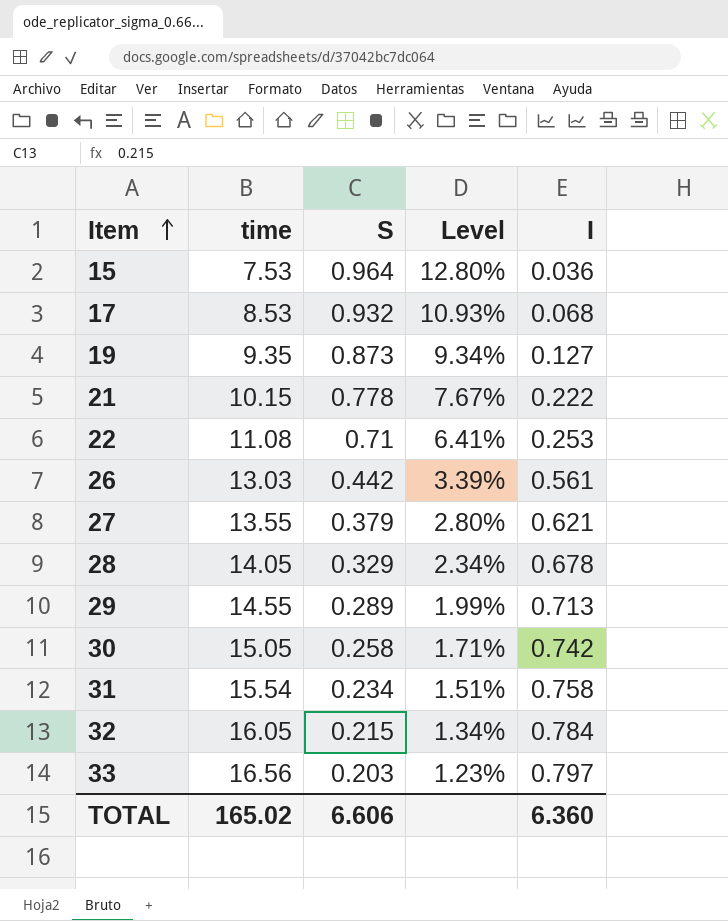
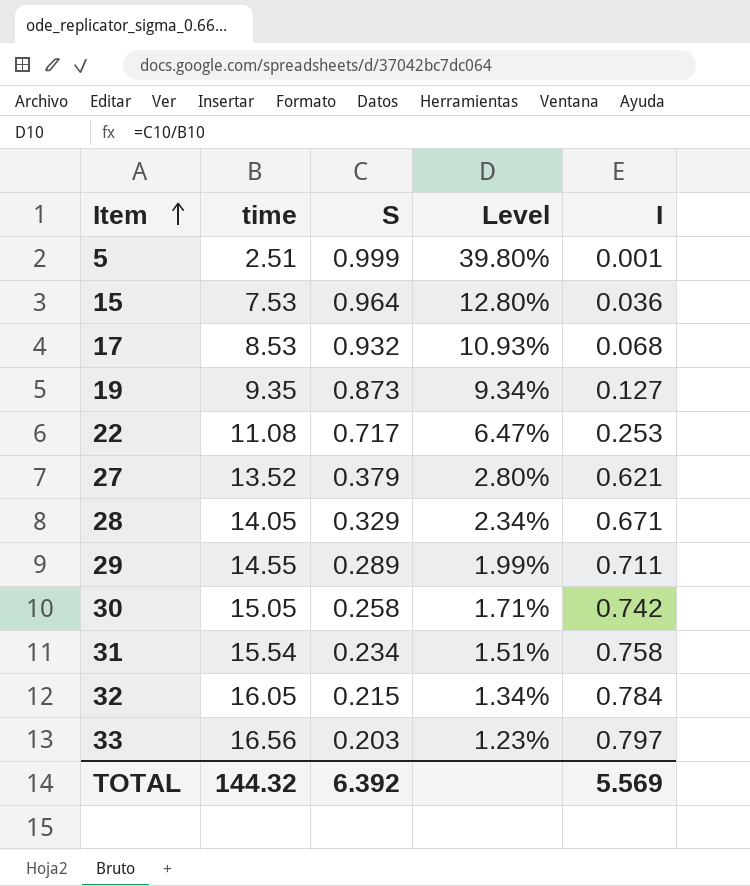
row 21: 10.15 | 0.778 | 7.67% | 0.222 -> none
row 26: 13.03 | 0.442 | 3.39% | 0.561 -> none
row 5: none -> 2.51 | 0.999 | 39.80% | 0.001
22 | S: 0.71 -> 0.717
22 | Level: 6.41% -> 6.47%
27 | time: 13.55 -> 13.52
28 | I: 0.678 -> 0.671
29 | I: 0.713 -> 0.711
TOTAL | time: 165.02 -> 144.32
TOTAL | S: 6.606 -> 6.392
TOTAL | I: 6.360 -> 5.569

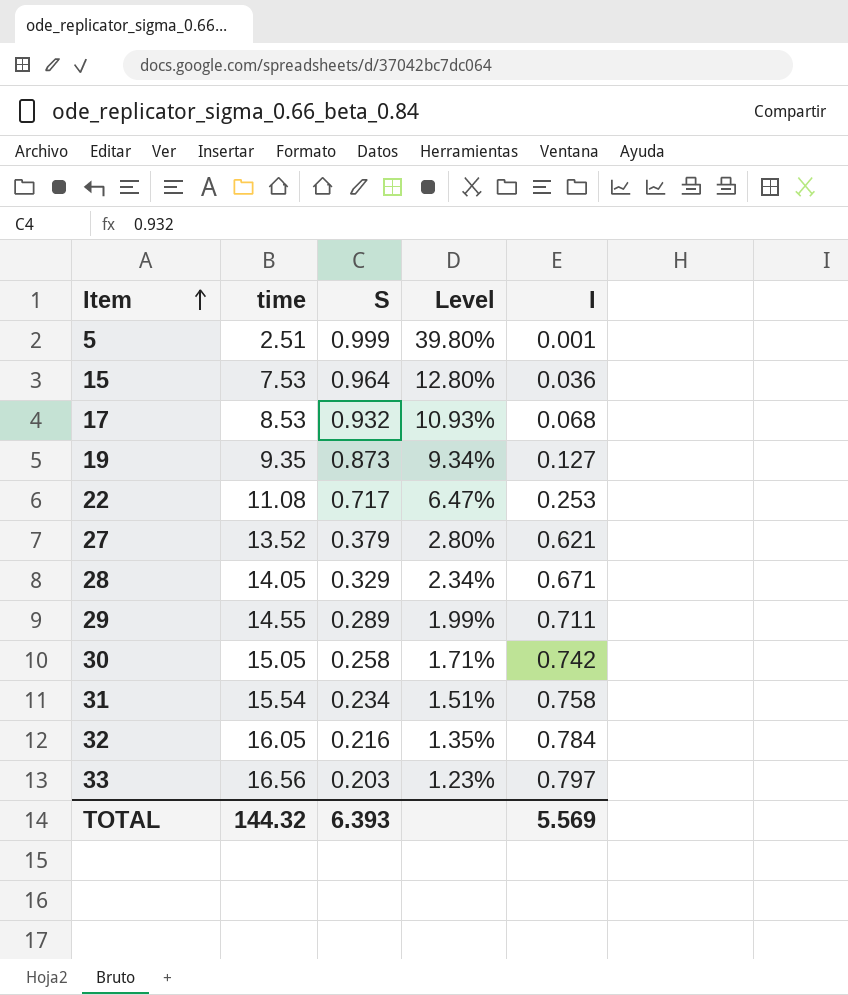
32 | S: 0.215 -> 0.216
32 | Level: 1.34% -> 1.35%
TOTAL | S: 6.392 -> 6.393

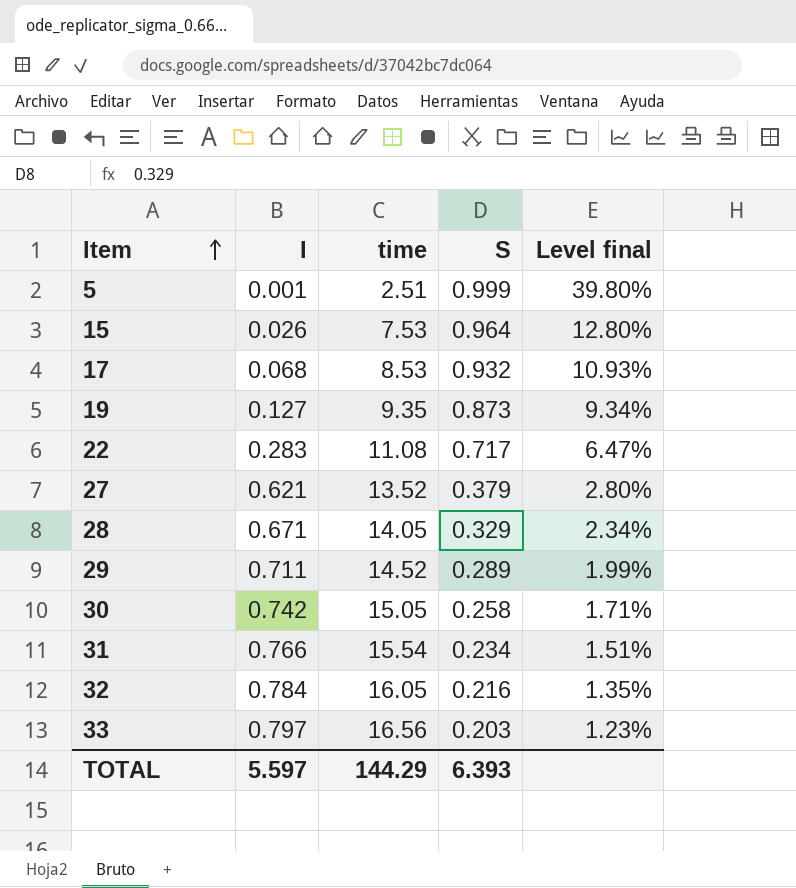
column I | position: 5 -> 2
column name: Level -> Level final
15 | I: 0.036 -> 0.026
22 | I: 0.253 -> 0.283
29 | time: 14.55 -> 14.52
31 | I: 0.758 -> 0.766
TOTAL | I: 5.569 -> 5.597
TOTAL | time: 144.32 -> 144.29

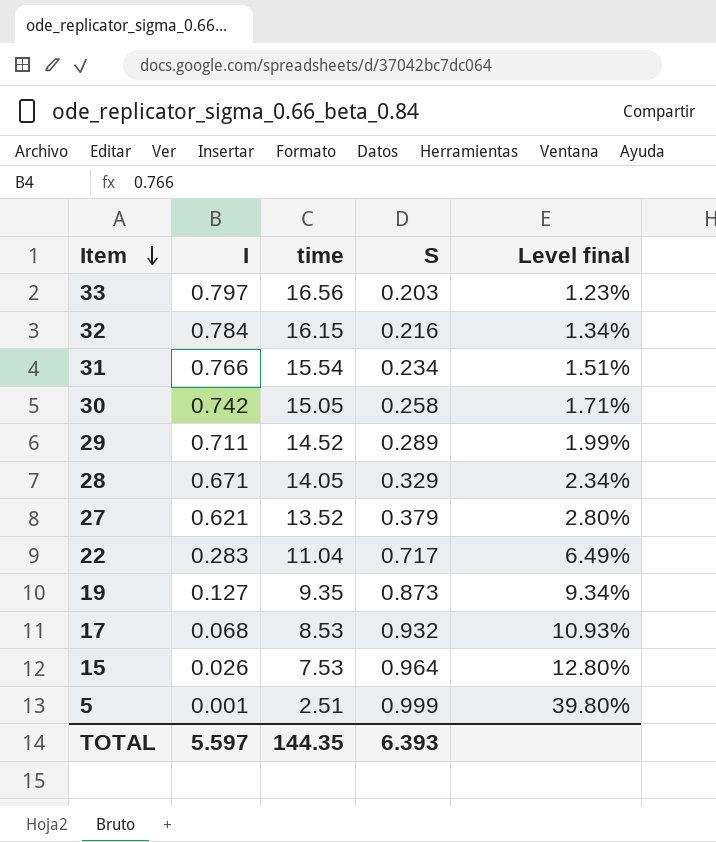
row order: Item ascending -> Item descending
32 | time: 16.05 -> 16.15
32 | Level final: 1.35% -> 1.34%
22 | time: 11.08 -> 11.04
22 | Level final: 6.47% -> 6.49%
TOTAL | time: 144.29 -> 144.35

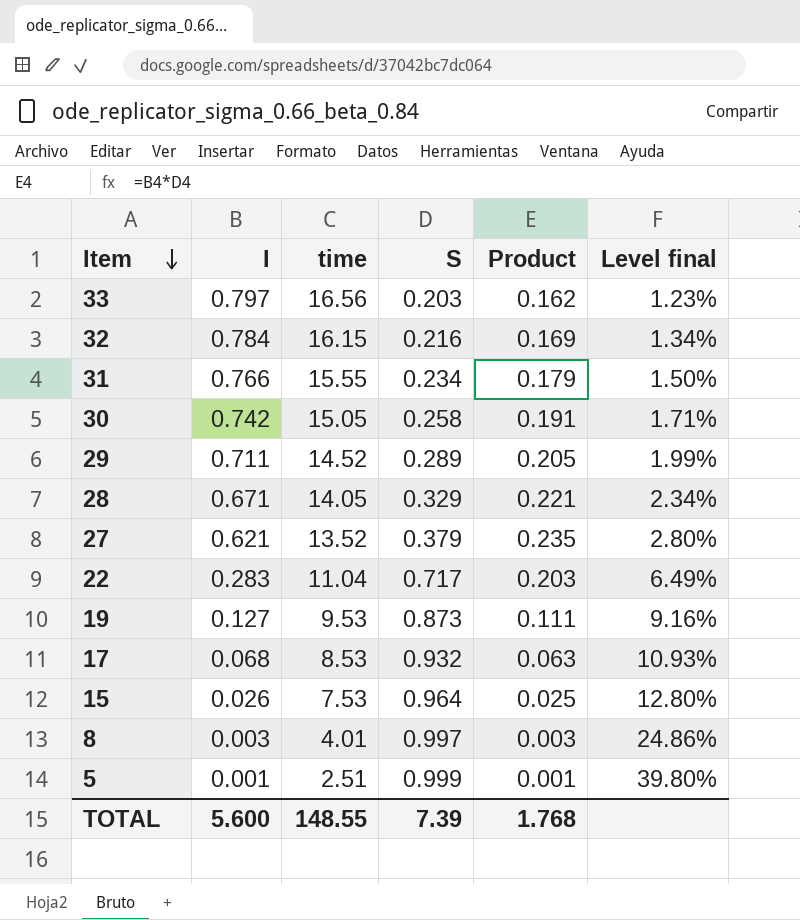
column Product | formula: none -> [I] * [S]
31 | time: 15.54 -> 15.55
31 | Level final: 1.51% -> 1.50%
19 | time: 9.35 -> 9.53
19 | Level final: 9.34% -> 9.16%
row 8: none -> 0.003 | 4.01 | 0.997 | 0.003 | 24.86%
TOTAL | I: 5.597 -> 5.600
TOTAL | time: 144.35 -> 148.55
TOTAL | S: 6.393 -> 7.39

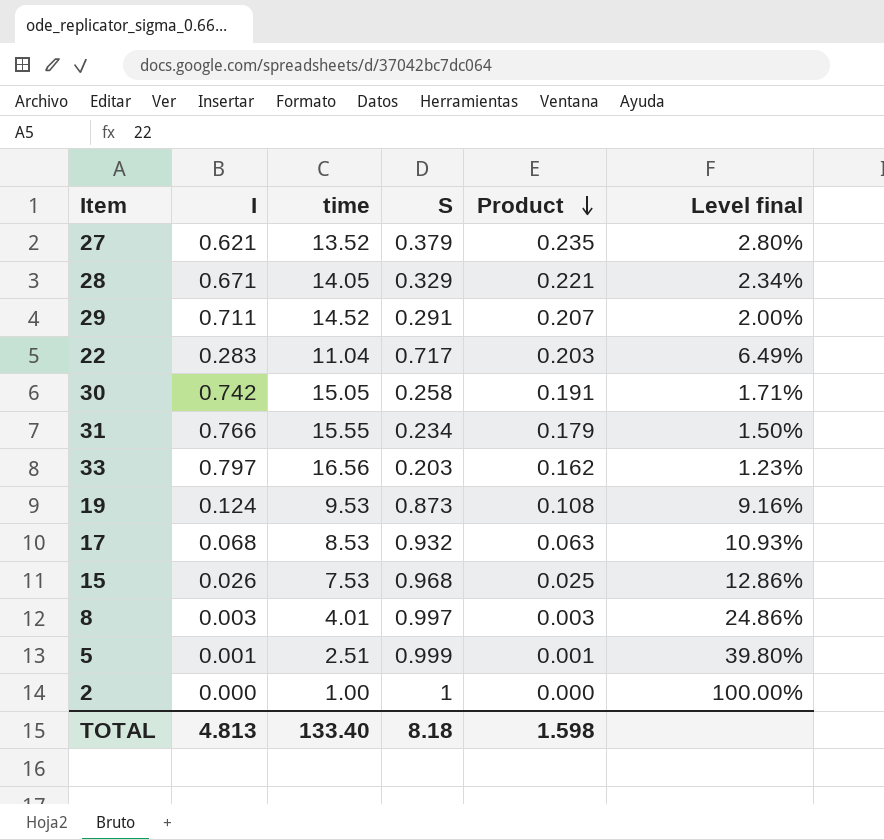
row order: Item descending -> Product descending
row 32: 0.784 | 16.15 | 0.216 | 0.169 | 1.34% -> none
29 | S: 0.289 -> 0.291
29 | Product: 0.205 -> 0.207
29 | Level final: 1.99% -> 2.00%
19 | I: 0.127 -> 0.124
19 | Product: 0.111 -> 0.108
15 | S: 0.964 -> 0.968
15 | Level final: 12.80% -> 12.86%
row 2: none -> 0.000 | 1.00 | 1 | 0.000 | 100.00%
TOTAL | I: 5.600 -> 4.813
TOTAL | time: 148.55 -> 133.40
TOTAL | S: 7.39 -> 8.18
TOTAL | Product: 1.768 -> 1.598

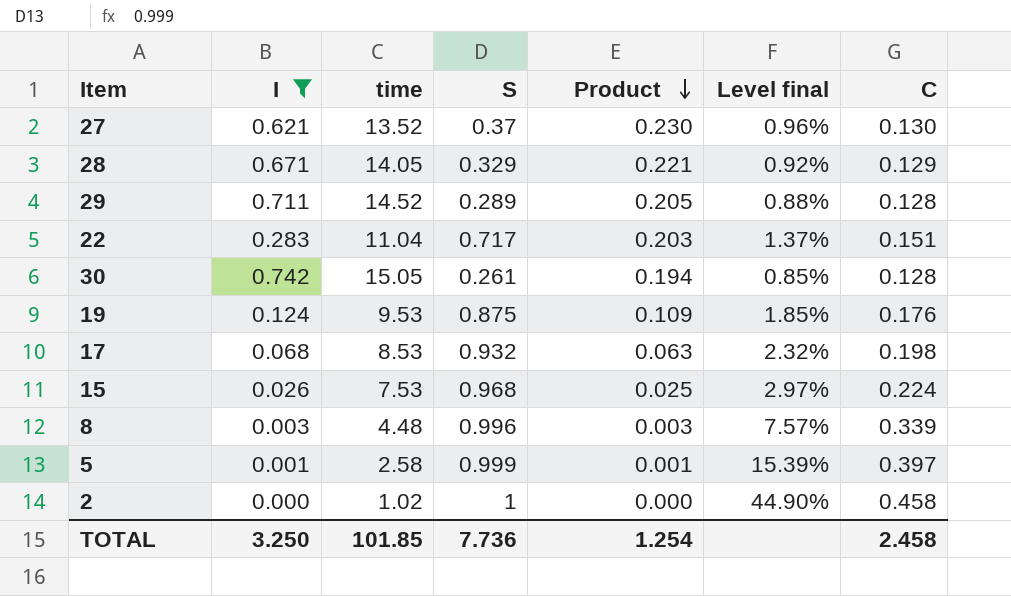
filter: none -> I <= 0.742
column Level final | formula: [S] / [time] -> [C] / [time]
column C | position: none -> 7
27 | S: 0.379 -> 0.37
27 | Product: 0.235 -> 0.230
29 | S: 0.291 -> 0.289
29 | Product: 0.207 -> 0.205
30 | S: 0.258 -> 0.261
30 | Product: 0.191 -> 0.194
19 | S: 0.873 -> 0.875
19 | Product: 0.108 -> 0.109
8 | time: 4.01 -> 4.48
8 | S: 0.997 -> 0.996
5 | time: 2.51 -> 2.58
2 | time: 1.00 -> 1.02
TOTAL | I: 4.813 -> 3.250
TOTAL | time: 133.40 -> 101.85
TOTAL | S: 8.18 -> 7.736
TOTAL | Product: 1.598 -> 1.254

